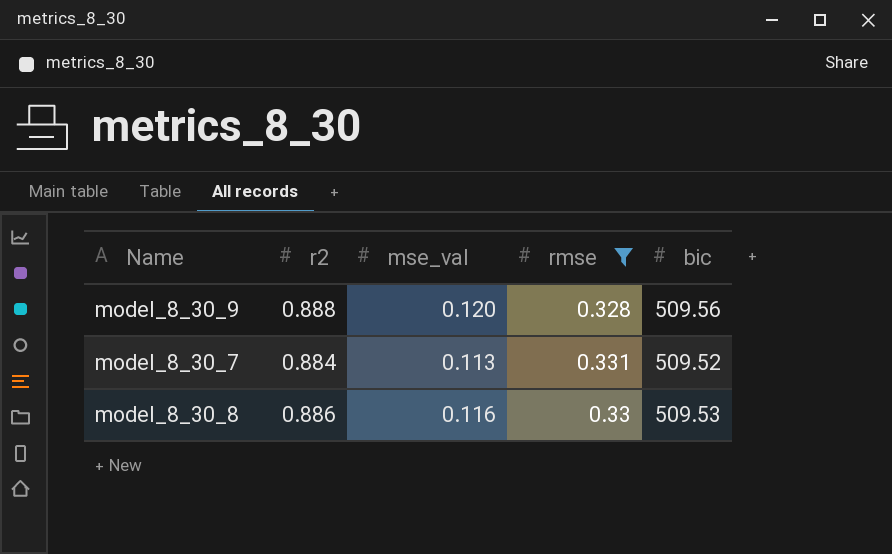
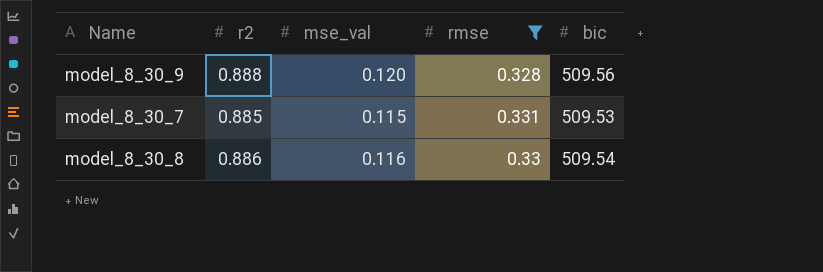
model_8_30_7 | r2: 0.884 -> 0.885
model_8_30_7 | mse_val: 0.113 -> 0.115
model_8_30_7 | bic: 509.52 -> 509.53
model_8_30_8 | bic: 509.53 -> 509.54

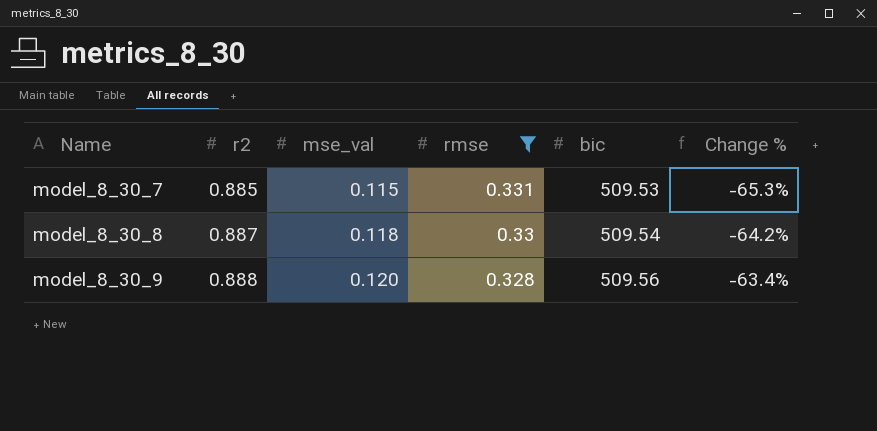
row order: none -> Name ascending
column Change % | formula: none -> ([mse_val] - [rmse]) / [rmse]
model_8_30_8 | r2: 0.886 -> 0.887
model_8_30_8 | mse_val: 0.116 -> 0.118

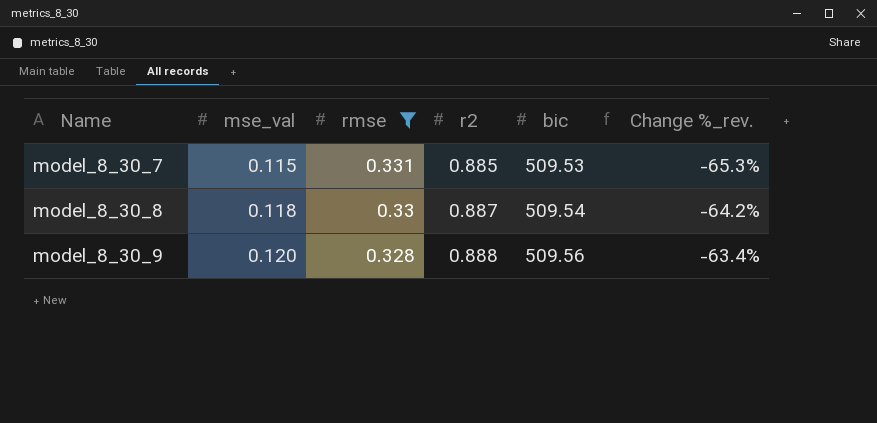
column r2 | position: 2 -> 4
column name: Change % -> Change %_rev.

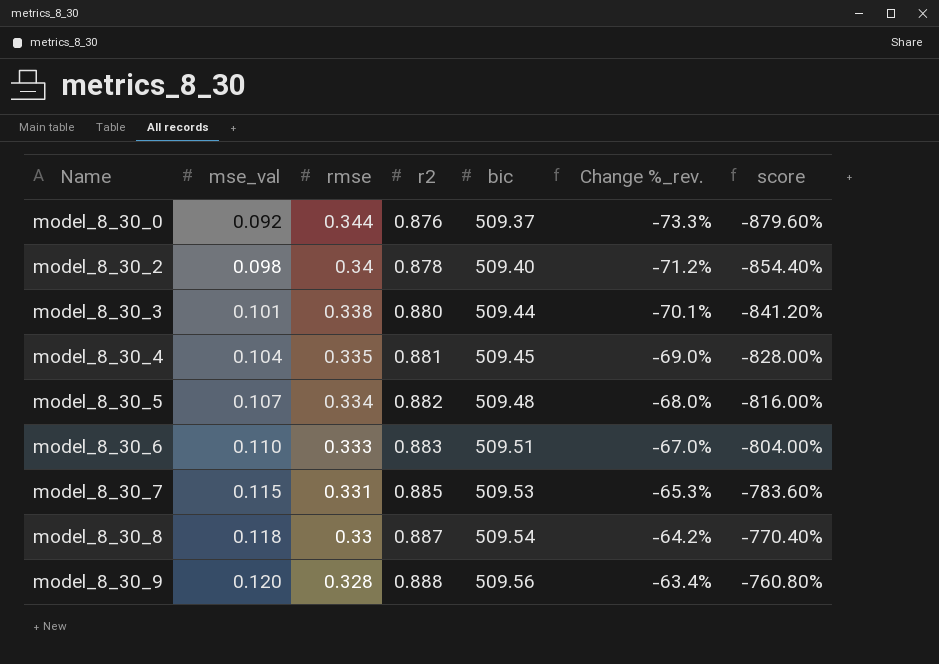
filter: rmse <= 0.331 -> none
column score | formula: none -> [Change %_rev.] * 12

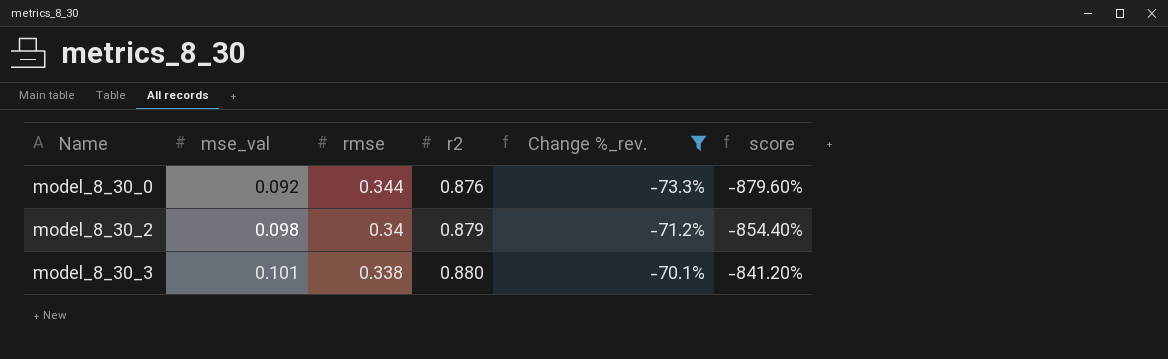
filter: none -> Change %_rev. <= -70.1%
column bic | position: 5 -> none
model_8_30_2 | r2: 0.878 -> 0.879

